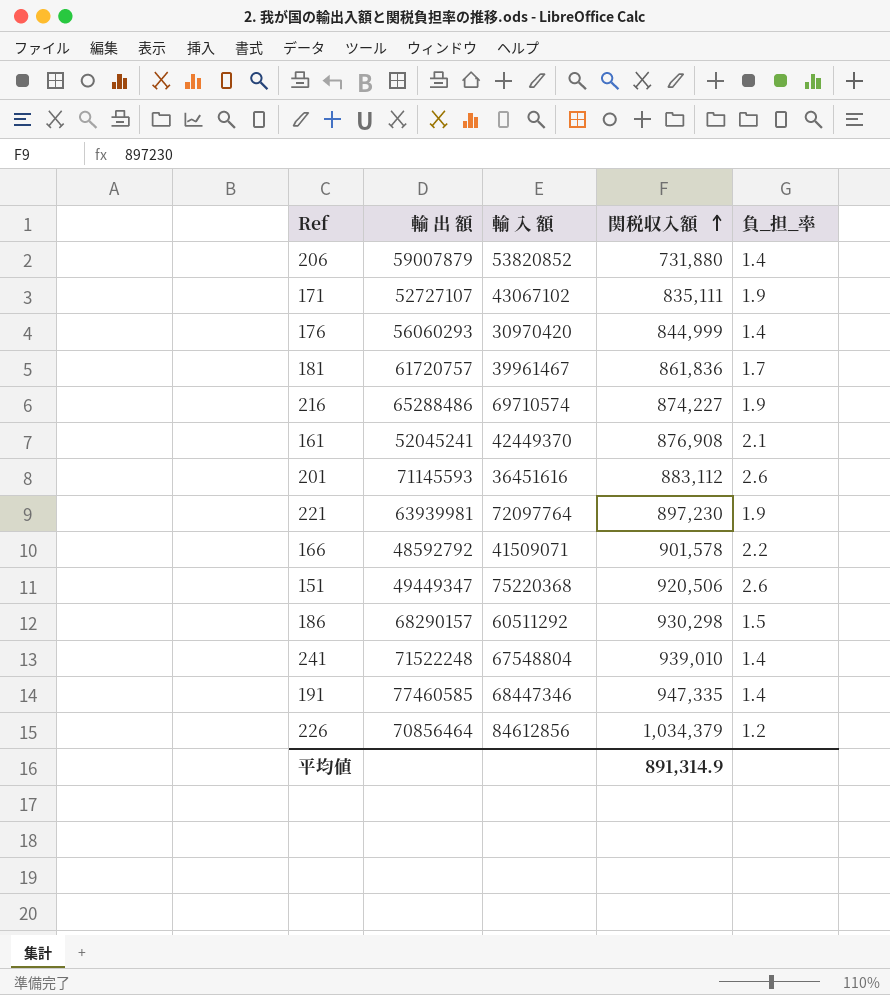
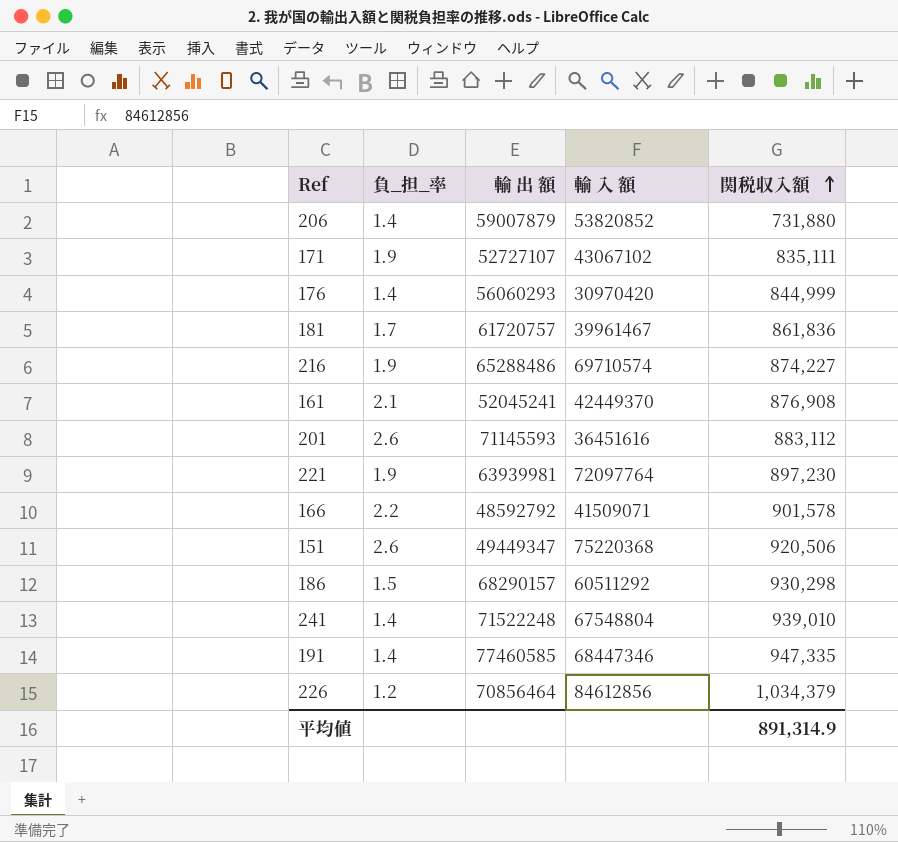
column 負_担_率 | position: 5 -> 2

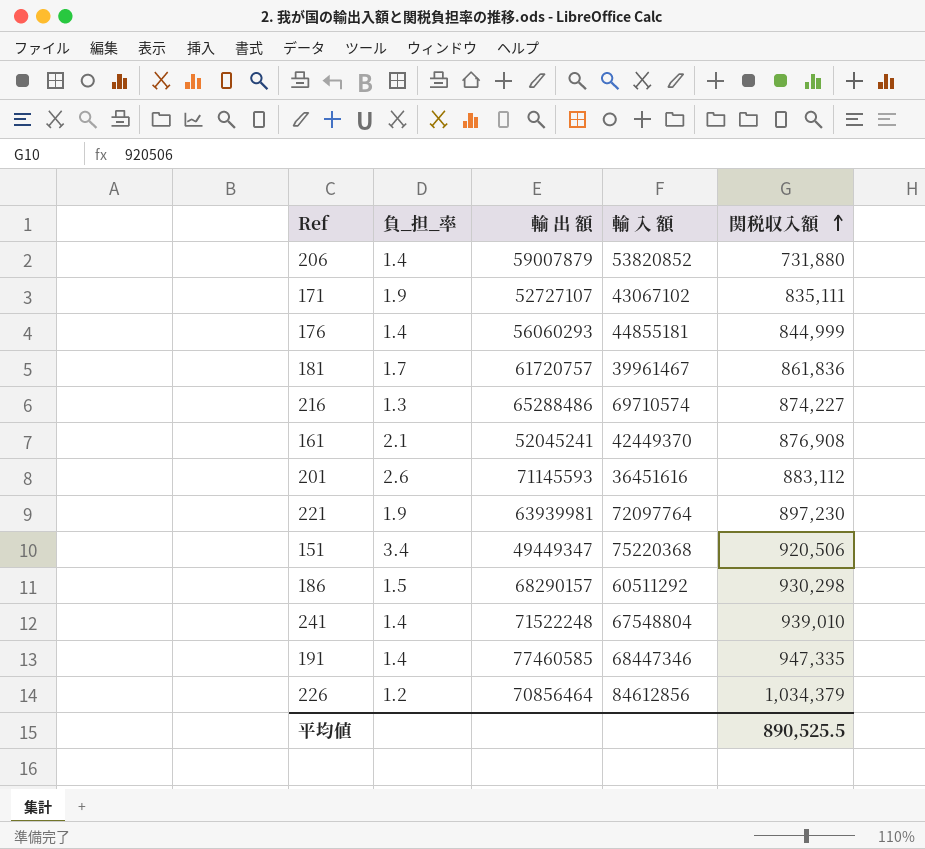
row 166: 2.2 | 48592792 | 41509071 | 901,578 -> none
176 | 輸 入 額: 30970420 -> 44855181
216 | 負_担_率: 1.9 -> 1.3
151 | 負_担_率: 2.6 -> 3.4
平均値 | 関税収入額: 891,314.9 -> 890,525.5

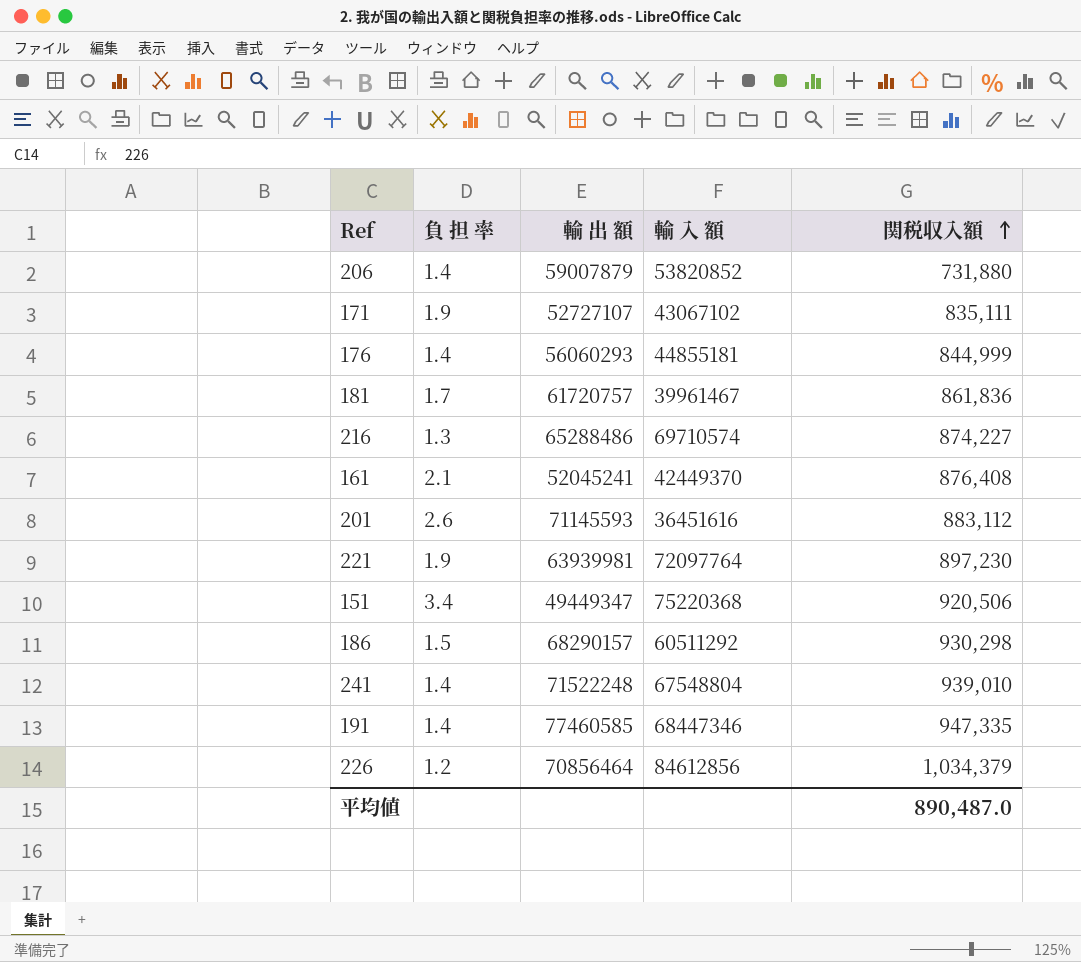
column name: 負_担_率 -> 負 担 率
161 | 関税収入額: 876,908 -> 876,408
平均値 | 関税収入額: 890,525.5 -> 890,487.0

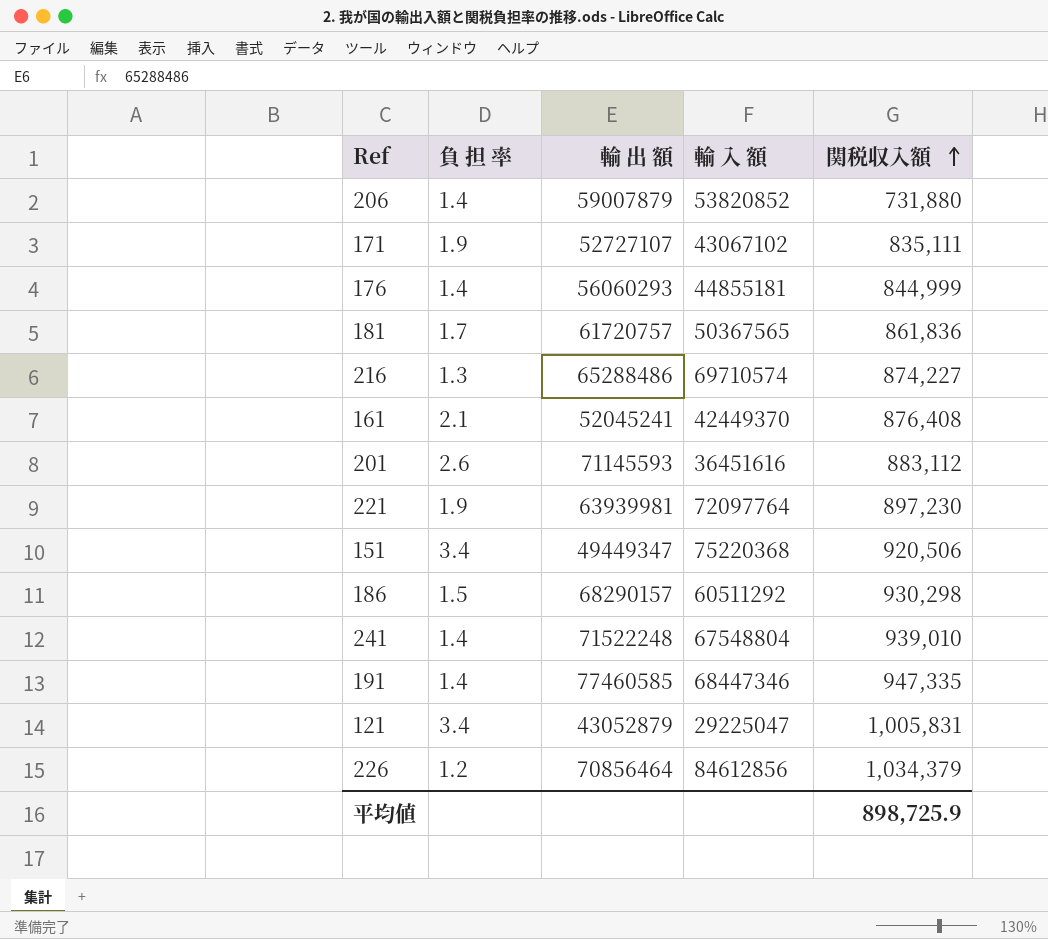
181 | 輸 入 額: 39961467 -> 50367565
row 121: none -> 3.4 | 43052879 | 29225047 | 1,005,831
平均値 | 関税収入額: 890,487.0 -> 898,725.9

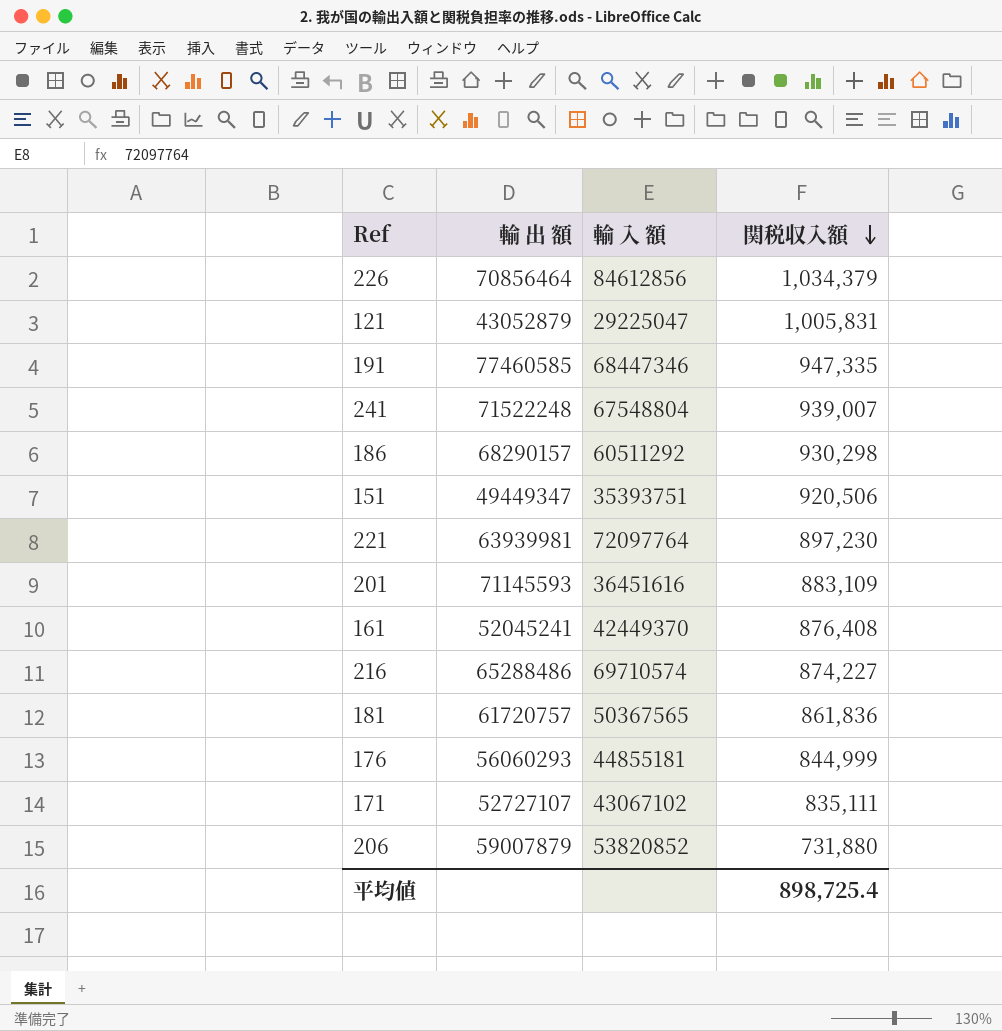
row order: 関税収入額 ascending -> 関税収入額 descending
column 負 担 率 | position: 2 -> none
241 | 関税収入額: 939,010 -> 939,007
151 | 輸 入 額: 75220368 -> 35393751
201 | 関税収入額: 883,112 -> 883,109
平均値 | 関税収入額: 898,725.9 -> 898,725.4

